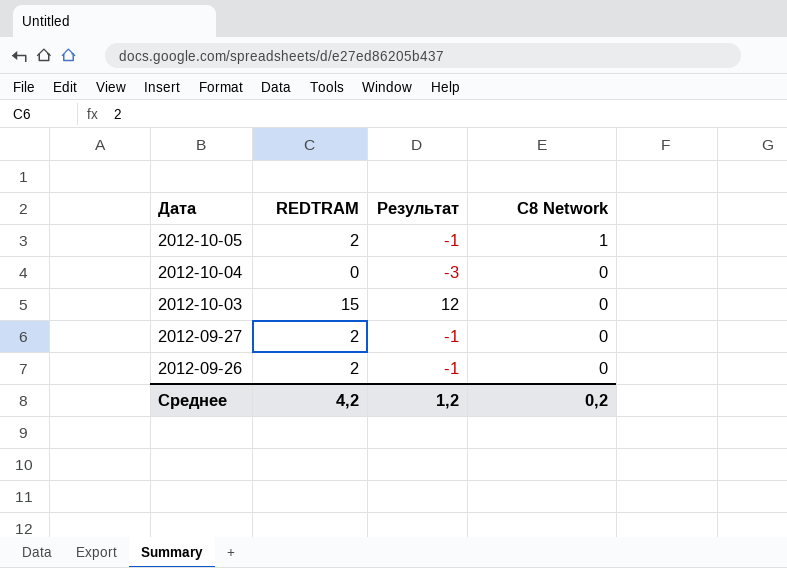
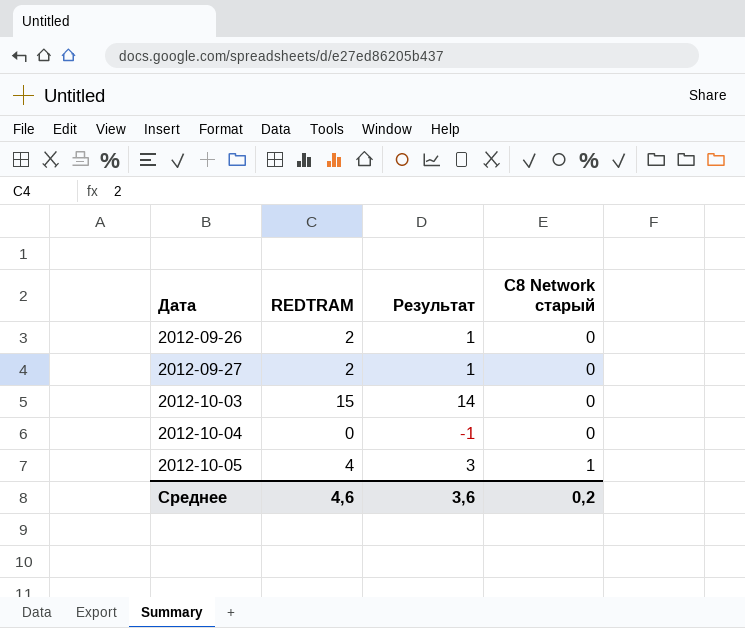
row order: Дата descending -> Дата ascending
column Результат | formula: [REDTRAM] - 3 -> [REDTRAM] - 1
column name: C8 Network -> C8 Network старый
2012-10-05 | REDTRAM: 2 -> 4
Среднее | REDTRAM: 4,2 -> 4,6
Среднее | Результат: 1,2 -> 3,6

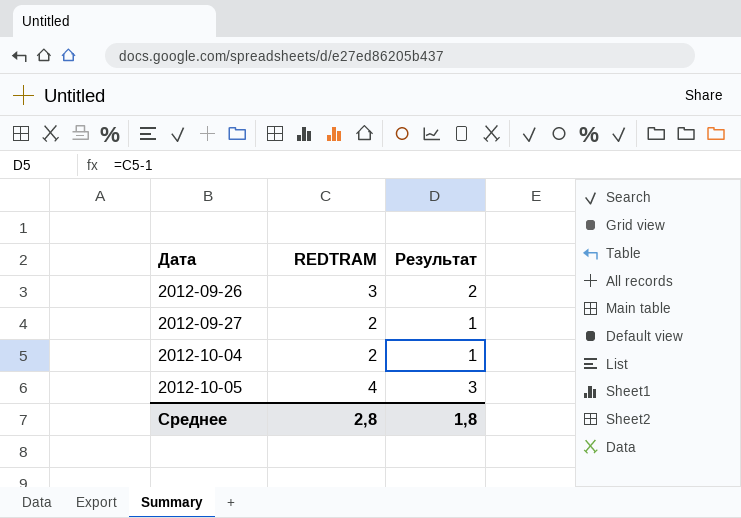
column C8 Network старый | position: 4 -> none
row 2012-10-03: 15 | 14 | 0 -> none
2012-09-26 | REDTRAM: 2 -> 3
2012-09-26 | Результат: 1 -> 2
2012-10-04 | REDTRAM: 0 -> 2
2012-10-04 | Результат: -1 -> 1
Среднее | REDTRAM: 4,6 -> 2,8
Среднее | Результат: 3,6 -> 1,8

